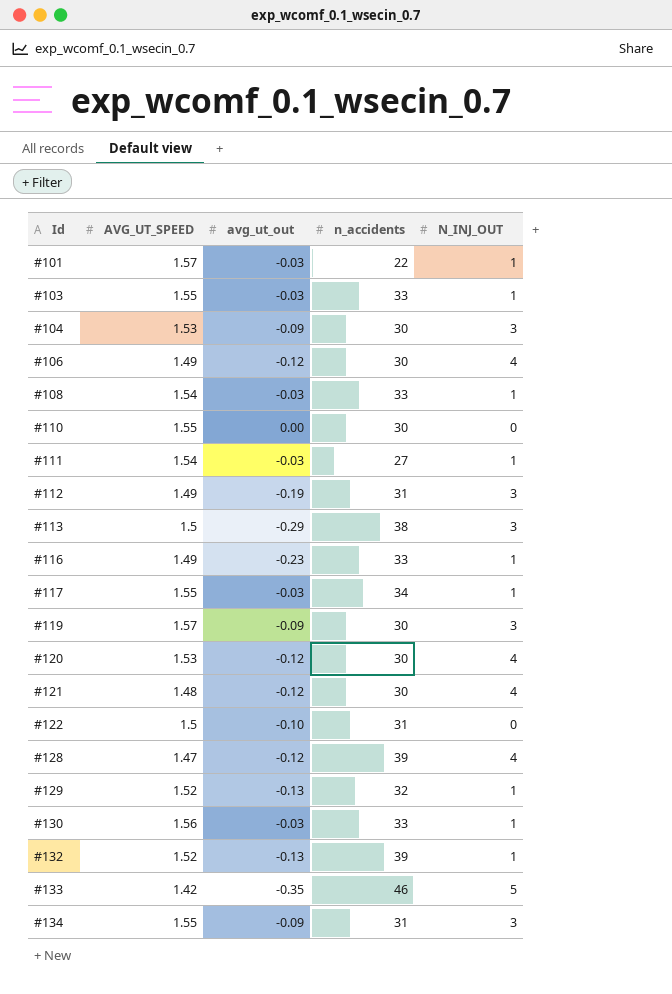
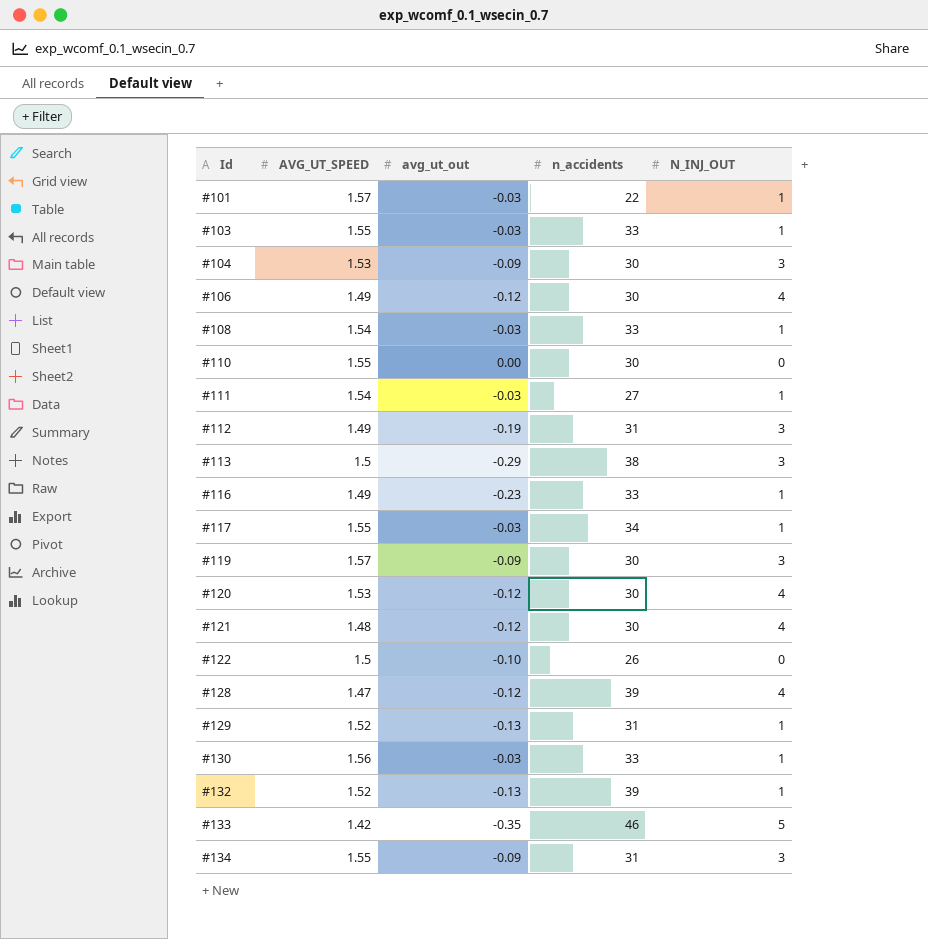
#122 | n_accidents: 31 -> 26
#129 | n_accidents: 32 -> 31

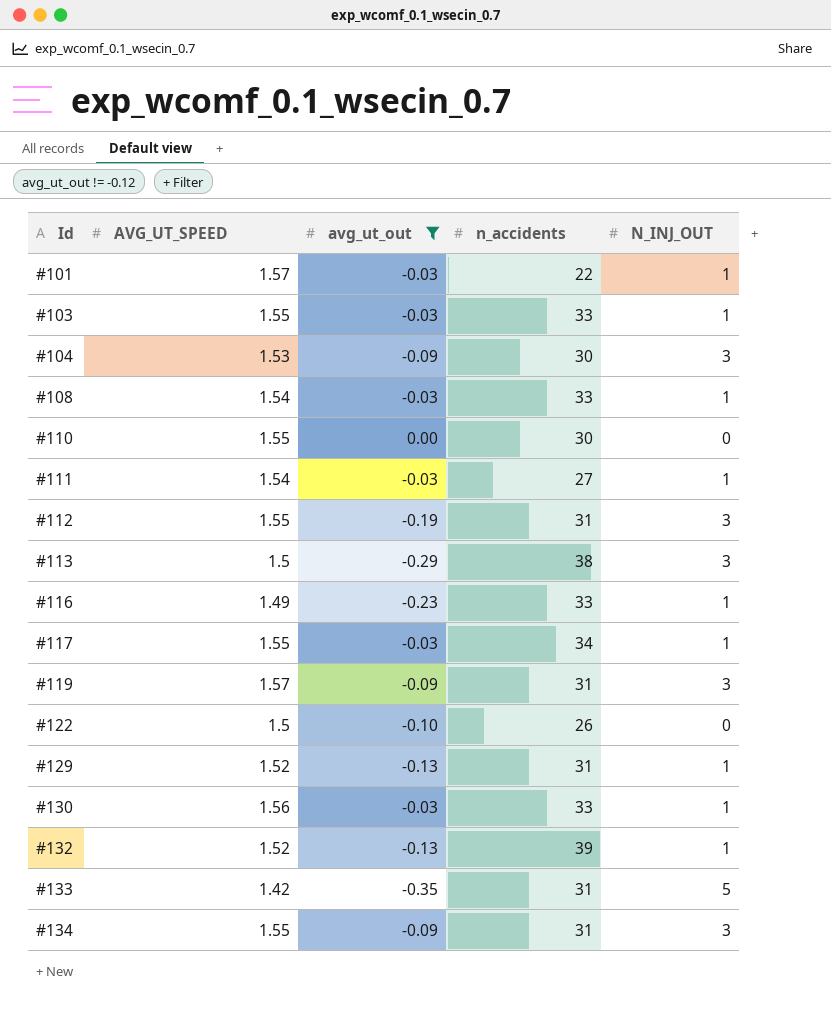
filter: none -> avg_ut_out != -0.12
#112 | AVG_UT_SPEED: 1.49 -> 1.55
#119 | n_accidents: 30 -> 31
#133 | n_accidents: 46 -> 31

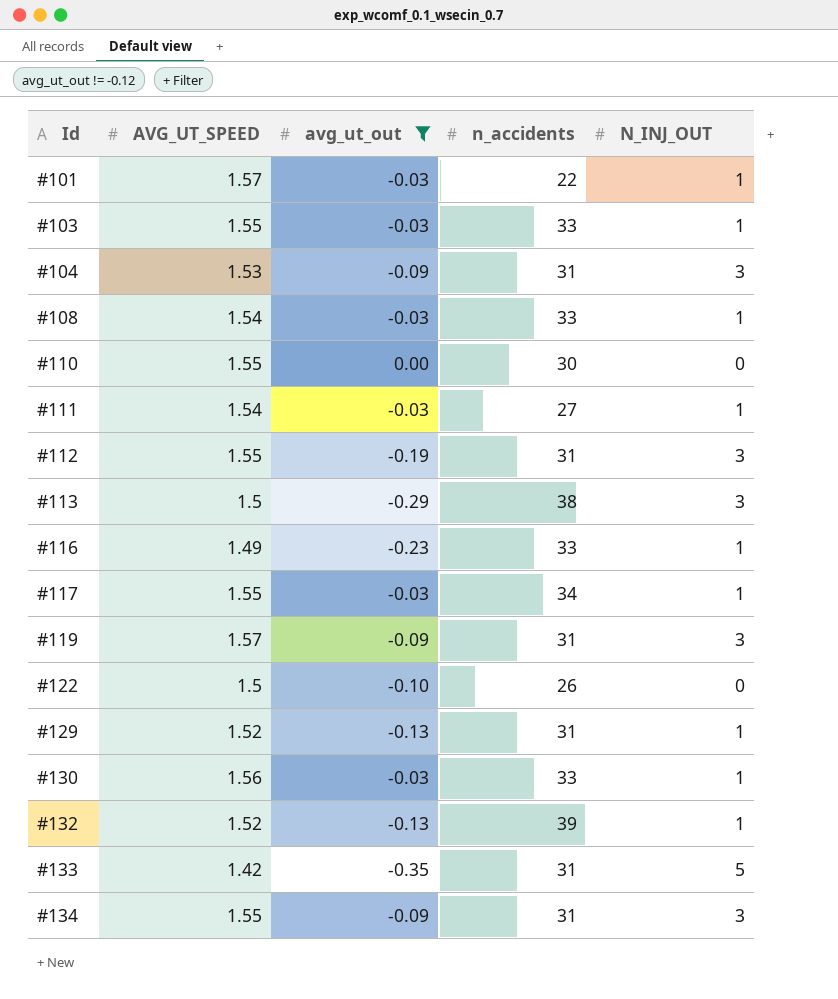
#104 | n_accidents: 30 -> 31

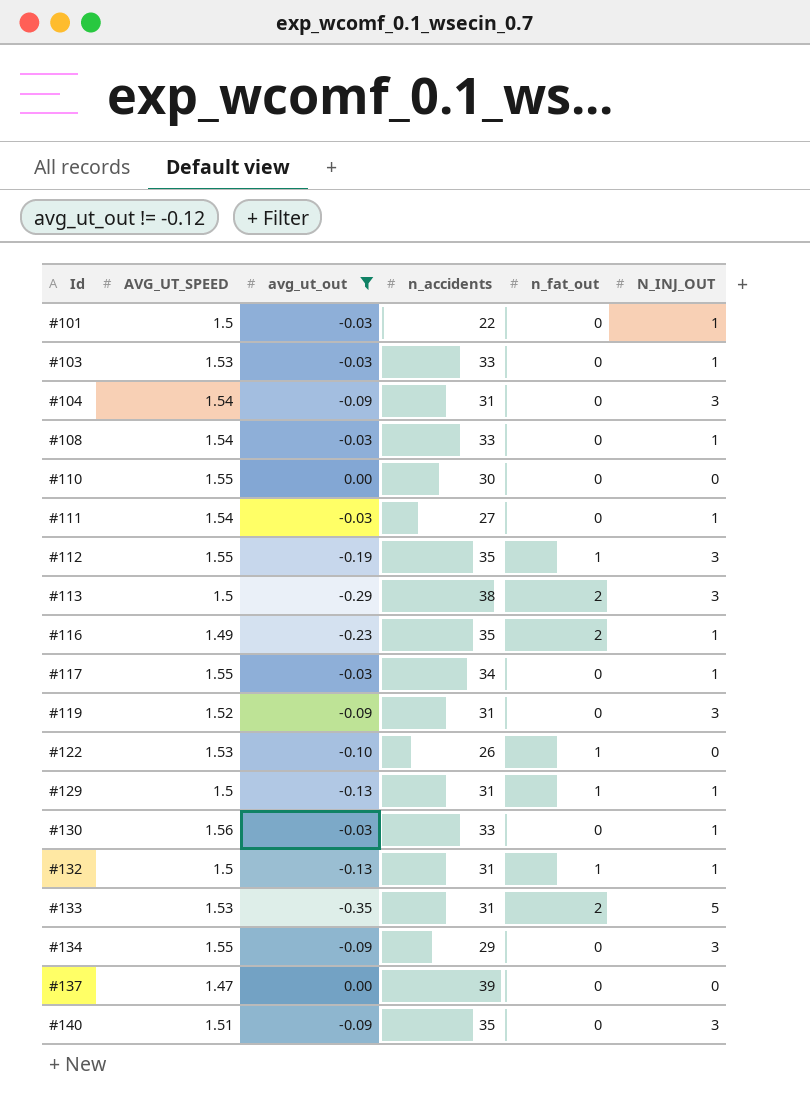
column n_fat_out | position: none -> 5
#101 | AVG_UT_SPEED: 1.57 -> 1.5
#103 | AVG_UT_SPEED: 1.55 -> 1.53
#104 | AVG_UT_SPEED: 1.53 -> 1.54
#112 | n_accidents: 31 -> 35
#116 | n_accidents: 33 -> 35
#119 | AVG_UT_SPEED: 1.57 -> 1.52
#122 | AVG_UT_SPEED: 1.5 -> 1.53
#129 | AVG_UT_SPEED: 1.52 -> 1.5
#132 | AVG_UT_SPEED: 1.52 -> 1.5
#132 | n_accidents: 39 -> 31
#133 | AVG_UT_SPEED: 1.42 -> 1.53
#134 | n_accidents: 31 -> 29
row #137: none -> 1.47 | 0.00 | 39 | 0 | 0
row #140: none -> 1.51 | -0.09 | 35 | 0 | 3

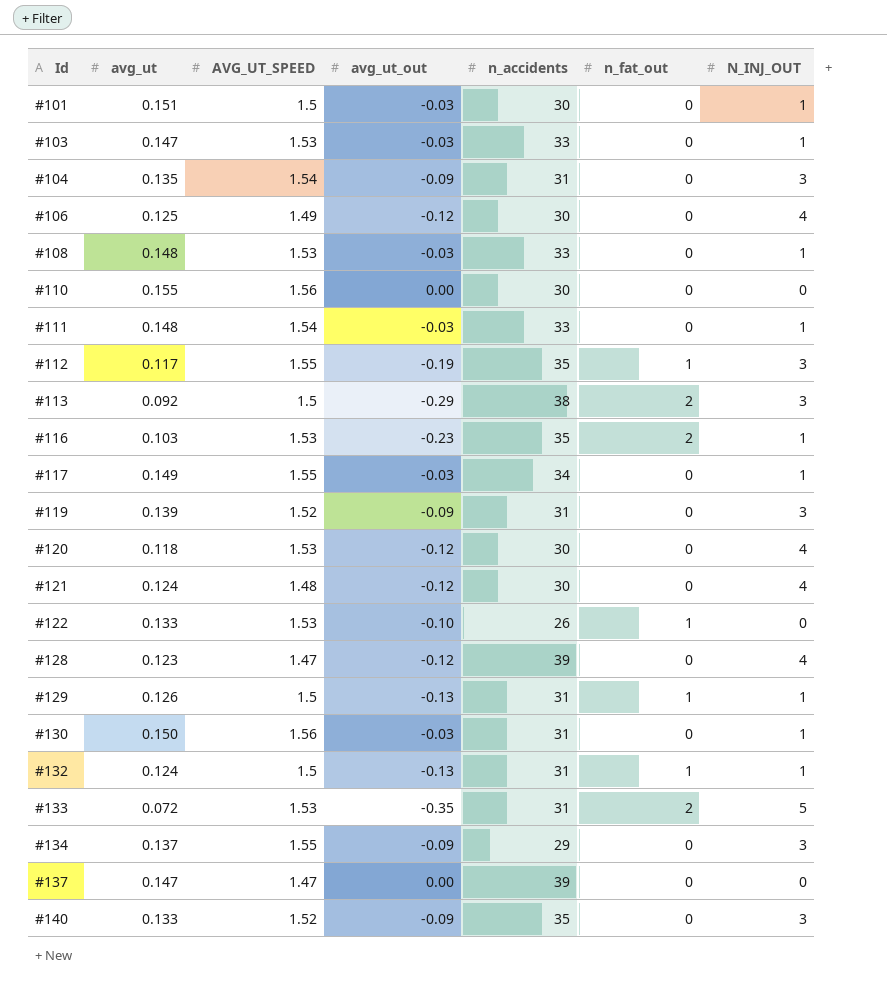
filter: avg_ut_out != -0.12 -> none
column avg_ut | position: none -> 2
#101 | n_accidents: 22 -> 30
#108 | AVG_UT_SPEED: 1.54 -> 1.53
#110 | AVG_UT_SPEED: 1.55 -> 1.56
#111 | n_accidents: 27 -> 33
#116 | AVG_UT_SPEED: 1.49 -> 1.53
#130 | n_accidents: 33 -> 31
#140 | AVG_UT_SPEED: 1.51 -> 1.52

